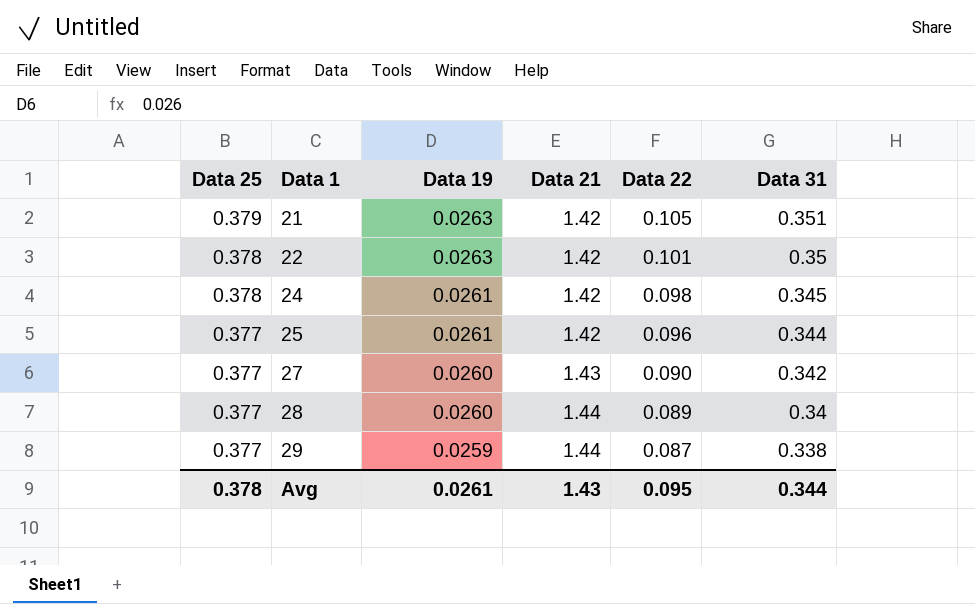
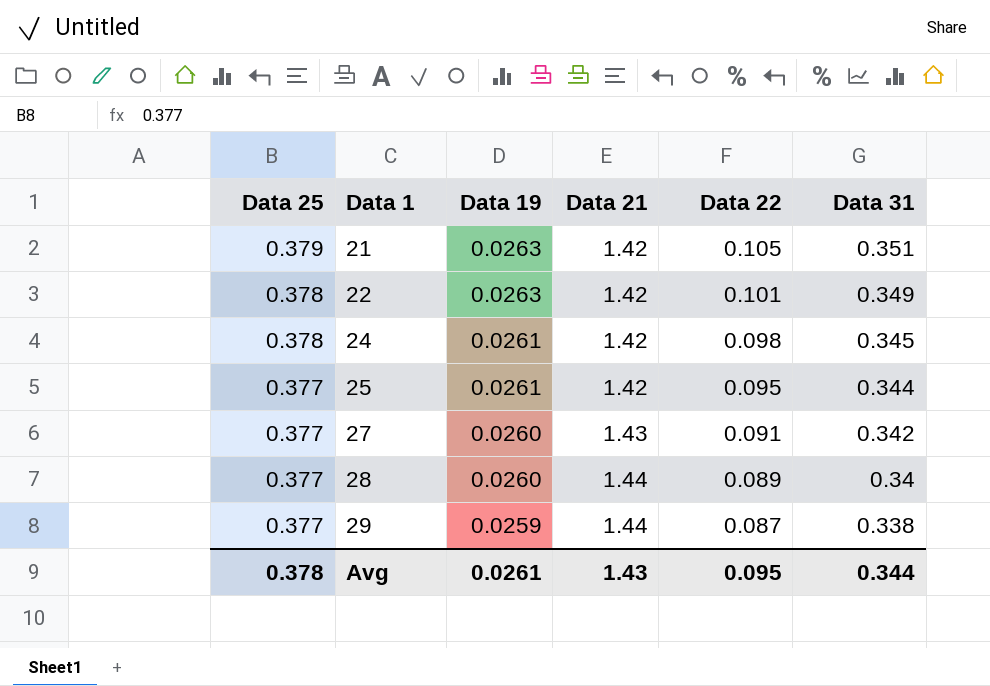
22 | Data 31: 0.35 -> 0.349
25 | Data 22: 0.096 -> 0.095
27 | Data 22: 0.090 -> 0.091

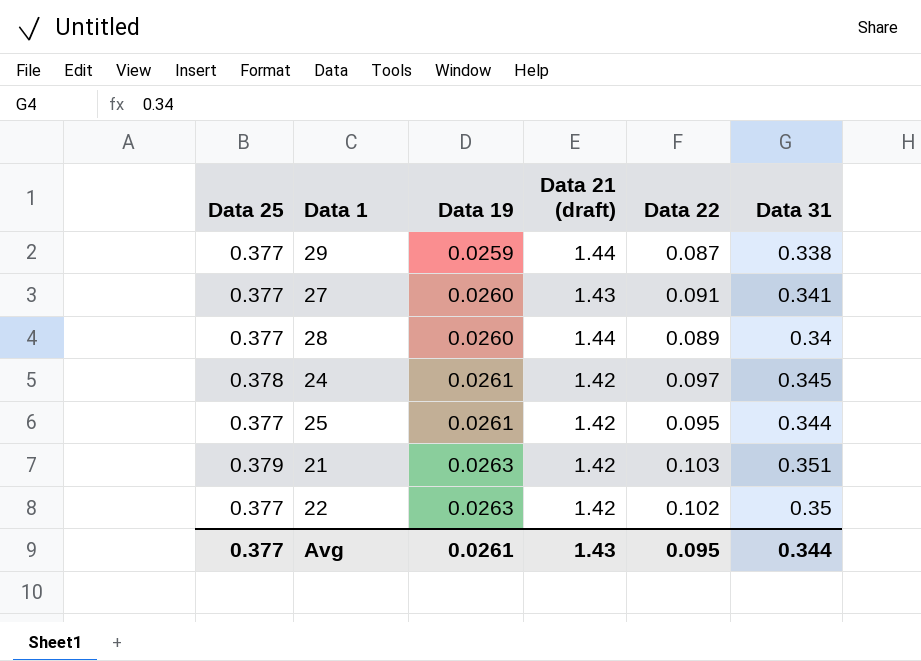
row order: Data 25 descending -> Data 19 ascending
column name: Data 21 -> Data 21 (draft)
27 | Data 31: 0.342 -> 0.341
24 | Data 22: 0.098 -> 0.097
21 | Data 22: 0.105 -> 0.103
22 | Data 25: 0.378 -> 0.377
22 | Data 22: 0.101 -> 0.102
22 | Data 31: 0.349 -> 0.35
Avg | Data 25: 0.378 -> 0.377

